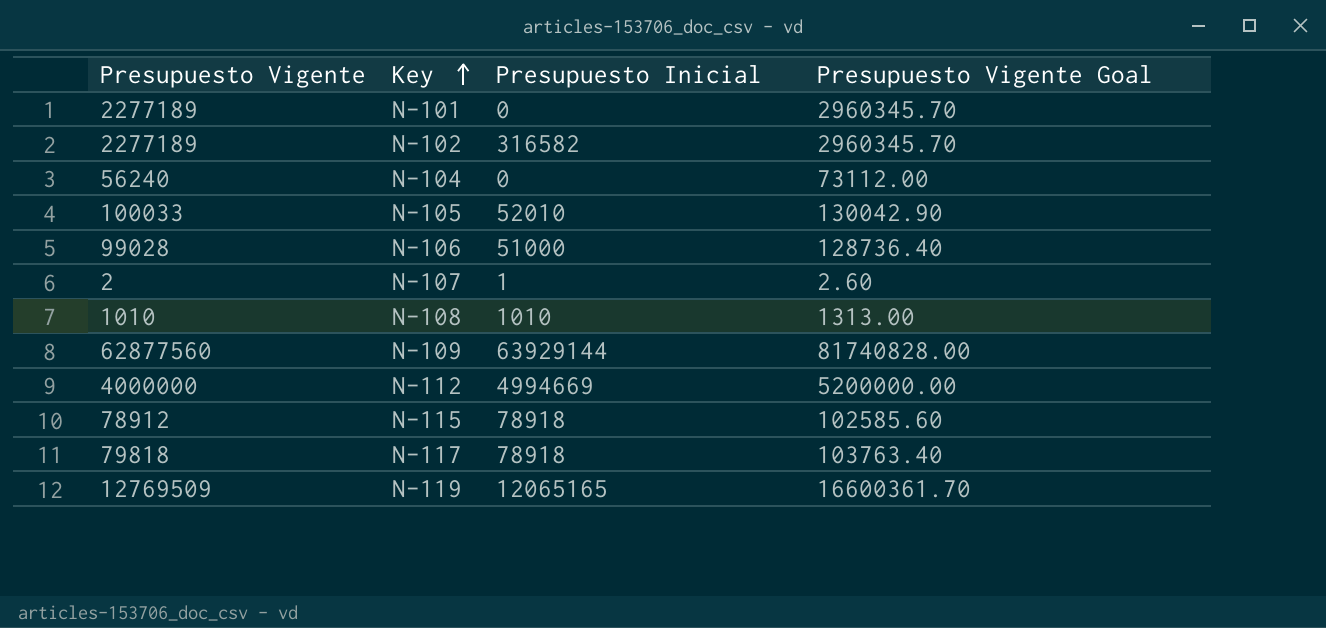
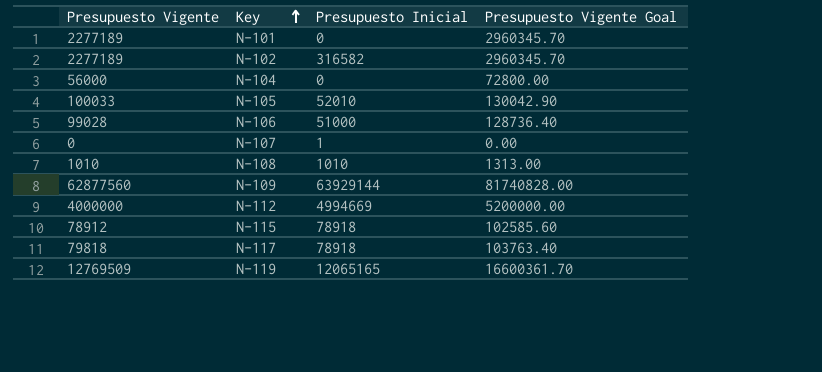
N-104 | Presupuesto Vigente: 56240 -> 56000
N-104 | Presupuesto Vigente Goal: 73112.00 -> 72800.00
N-107 | Presupuesto Vigente: 2 -> 0
N-107 | Presupuesto Vigente Goal: 2.60 -> 0.00

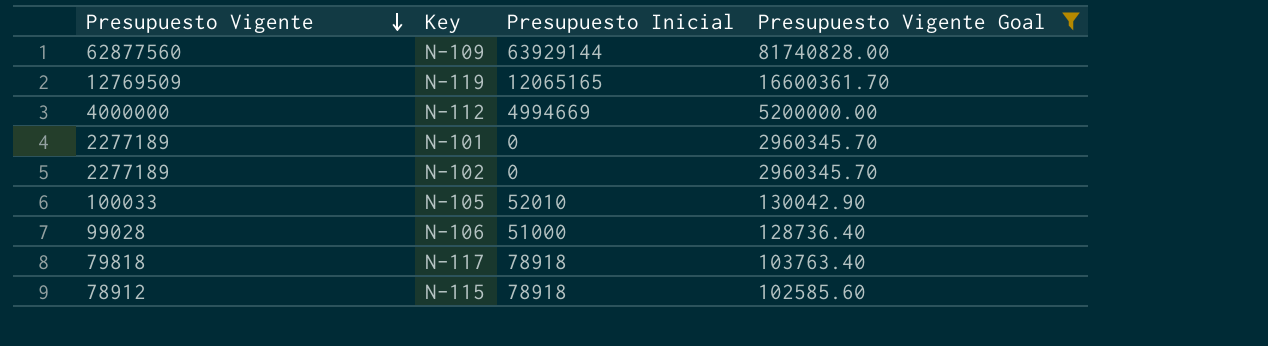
filter: none -> Presupuesto Vigente Goal >= 102585.60
row order: Key ascending -> Presupuesto Vigente descending
N-102 | Presupuesto Inicial: 316582 -> 0

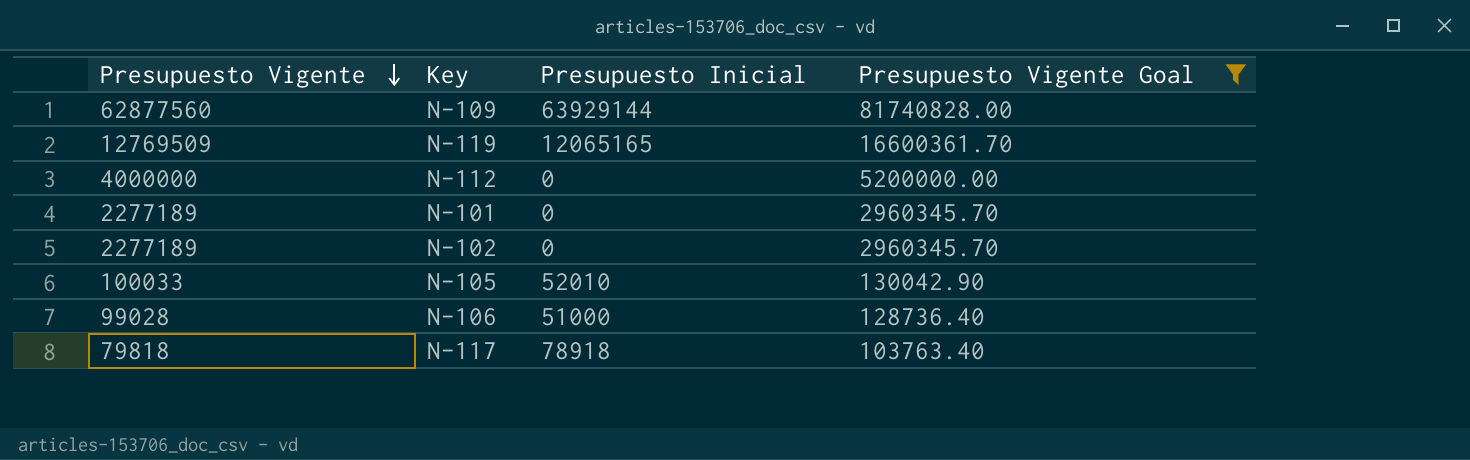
row N-115: 78912 | 78918 | 102585.60 -> none
N-112 | Presupuesto Inicial: 4994669 -> 0

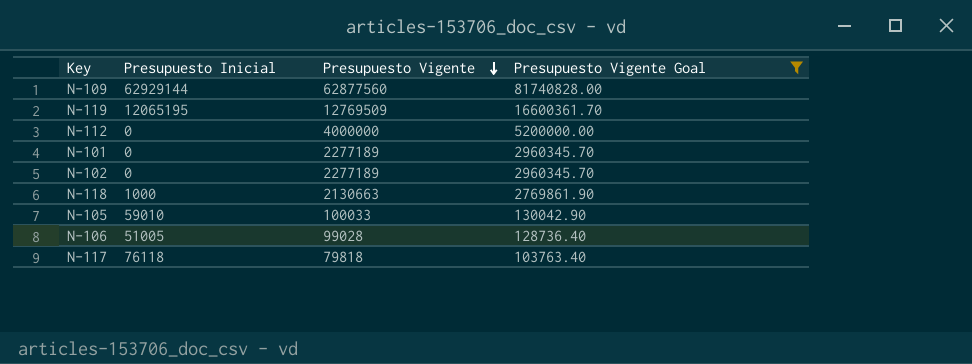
column Presupuesto Vigente | position: 1 -> 3
N-109 | Presupuesto Inicial: 63929144 -> 62929144
N-119 | Presupuesto Inicial: 12065165 -> 12065195
row N-118: none -> 1000 | 2130663 | 2769861.90
N-105 | Presupuesto Inicial: 52010 -> 59010
N-106 | Presupuesto Inicial: 51000 -> 51005
N-117 | Presupuesto Inicial: 78918 -> 76118

